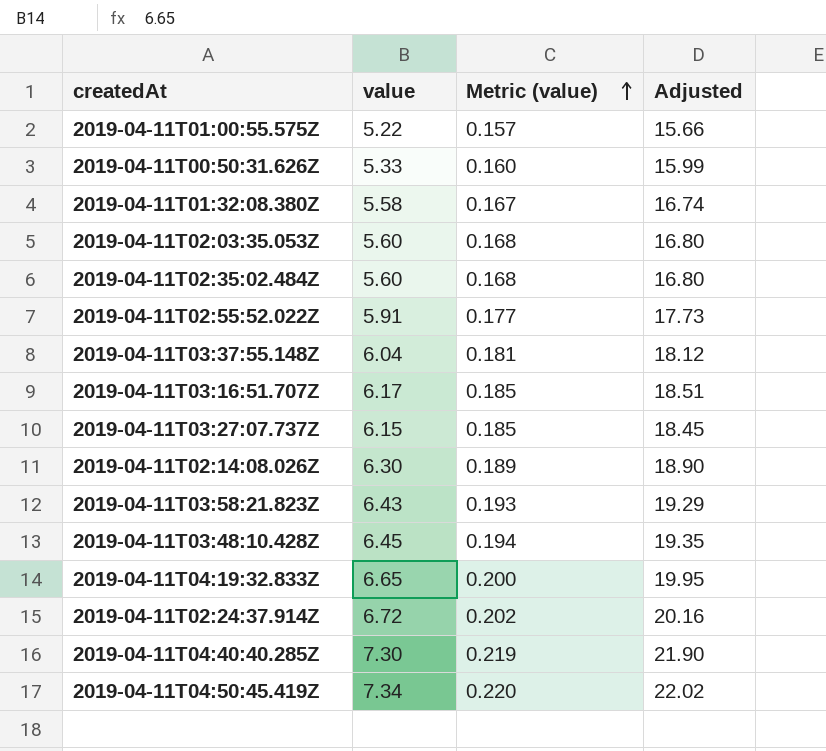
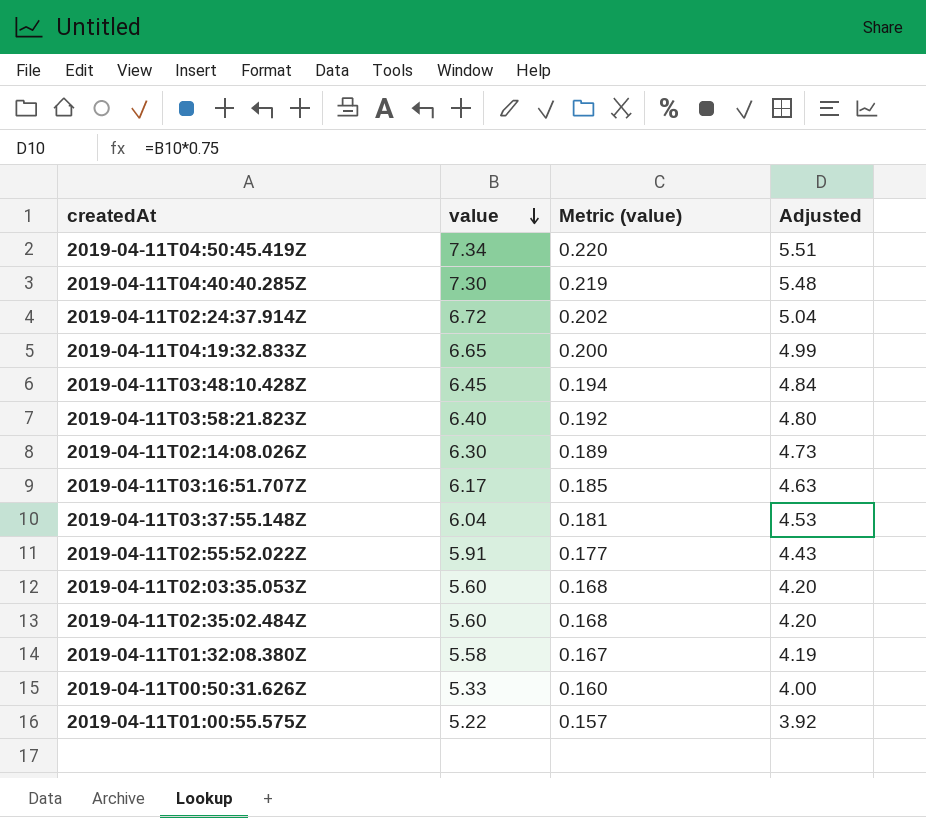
row order: Metric (value) ascending -> value descending
column Adjusted | formula: [value] * 3 -> [value] * 0.75
row 2019-04-11T03:27:07.737Z: 6.15 | 0.185 | 18.45 -> none
2019-04-11T03:58:21.823Z | value: 6.43 -> 6.40
2019-04-11T03:58:21.823Z | Metric (value): 0.193 -> 0.192

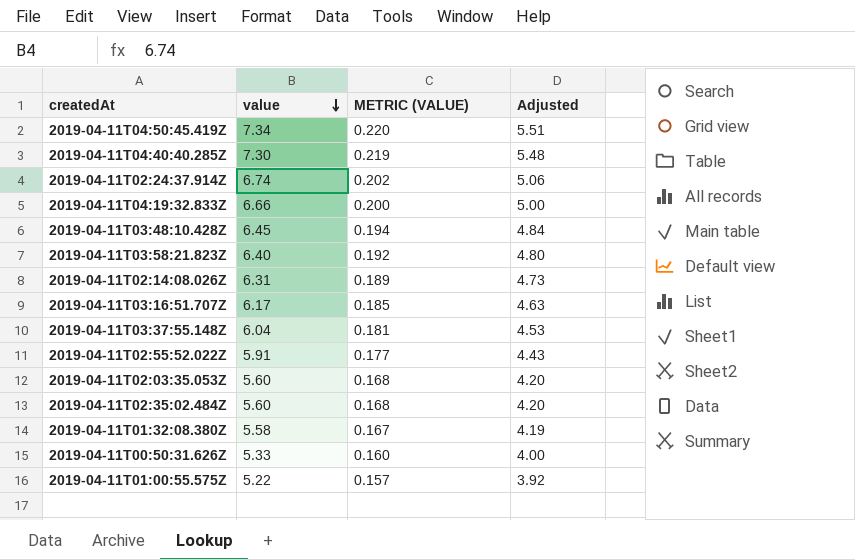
column name: Metric (value) -> METRIC (VALUE)
2019-04-11T02:24:37.914Z | value: 6.72 -> 6.74
2019-04-11T02:24:37.914Z | Adjusted: 5.04 -> 5.06
2019-04-11T04:19:32.833Z | value: 6.65 -> 6.66
2019-04-11T04:19:32.833Z | Adjusted: 4.99 -> 5.00
2019-04-11T02:14:08.026Z | value: 6.30 -> 6.31

